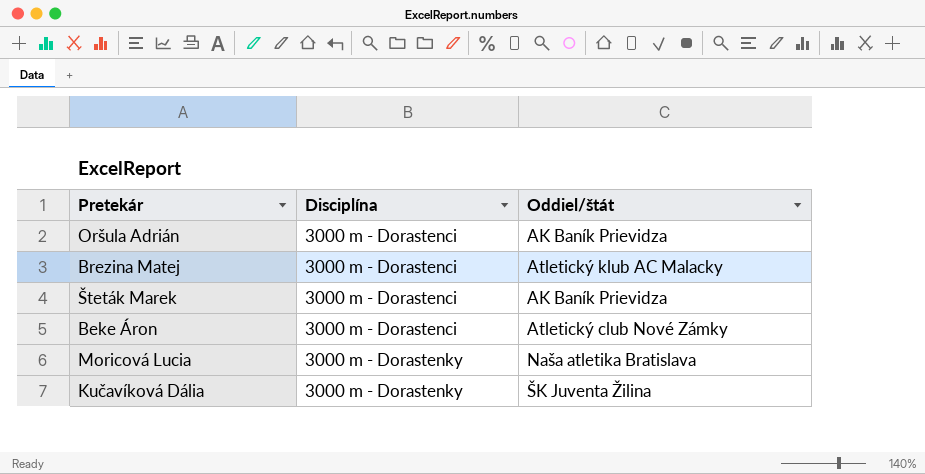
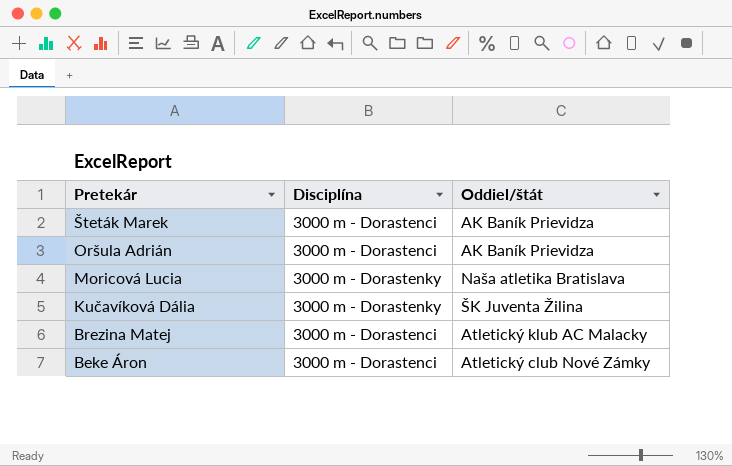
row order: Disciplína ascending -> Pretekár descending

